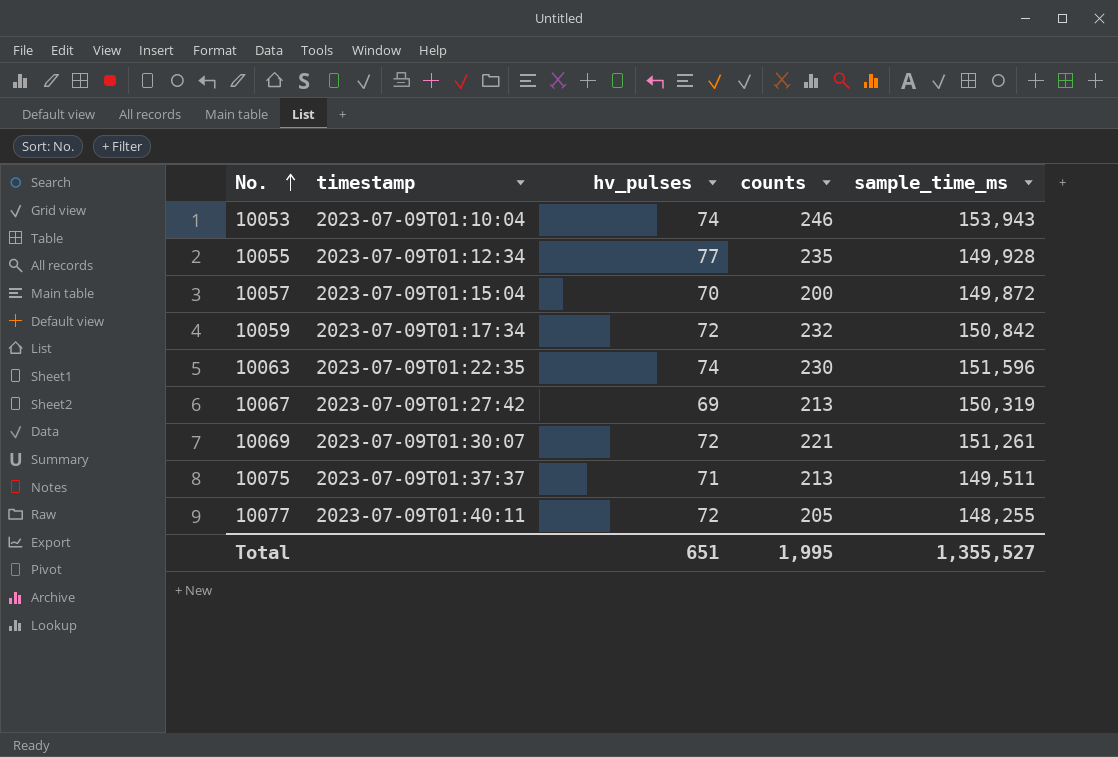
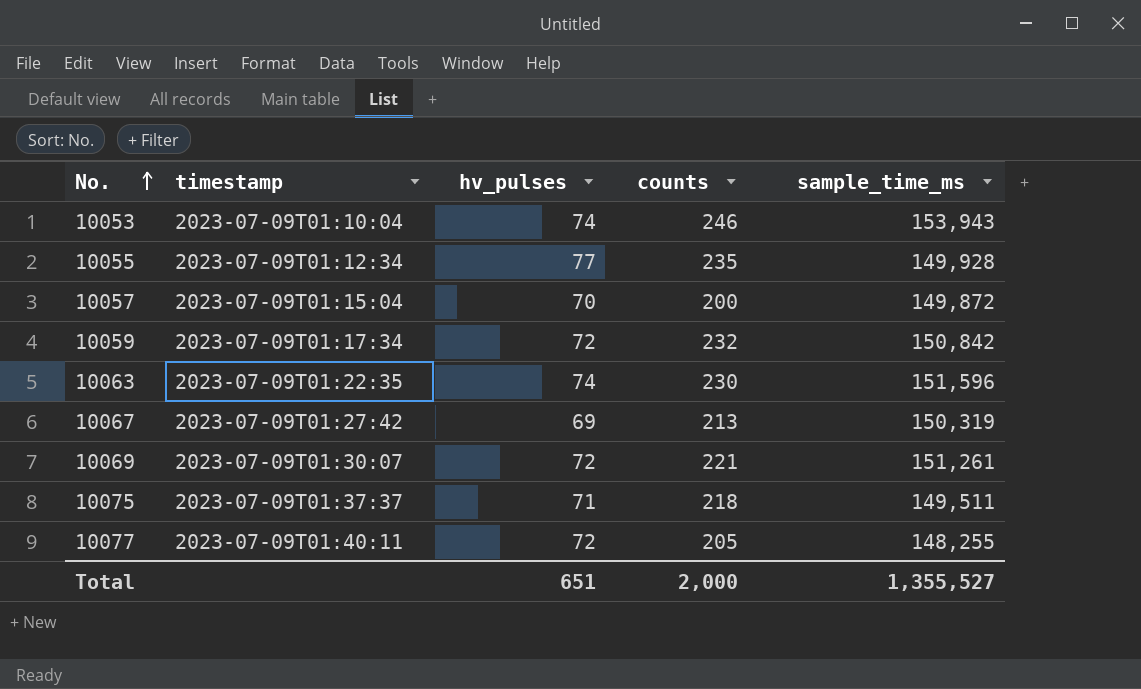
10075 | counts: 213 -> 218
Total | counts: 1,995 -> 2,000

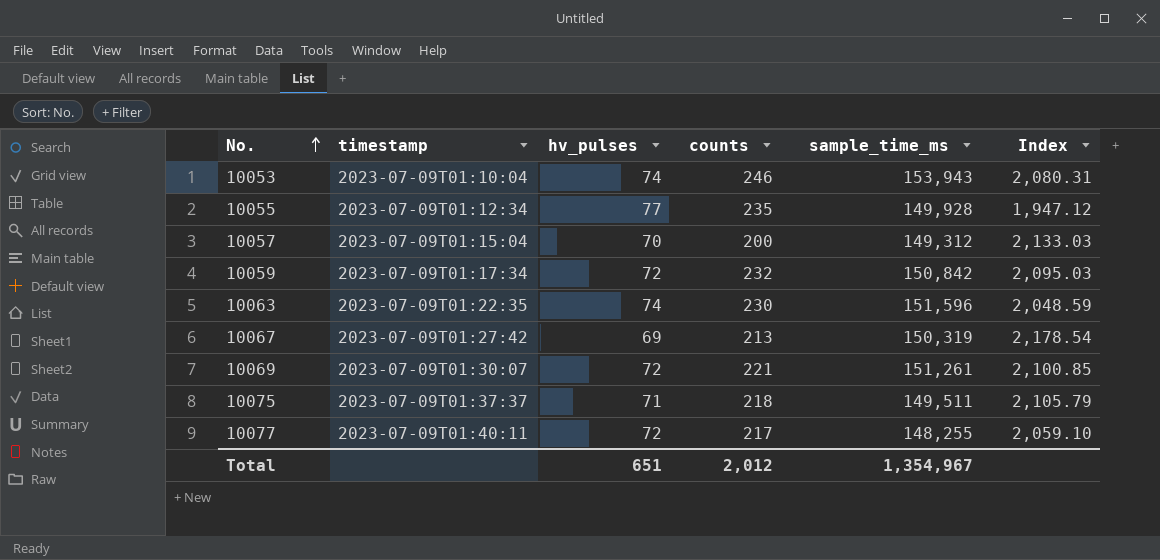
column Index | formula: none -> [sample_time_ms] / [hv_pulses]
10057 | sample_time_ms: 149,872 -> 149,312
10077 | counts: 205 -> 217
Total | counts: 2,000 -> 2,012
Total | sample_time_ms: 1,355,527 -> 1,354,967

